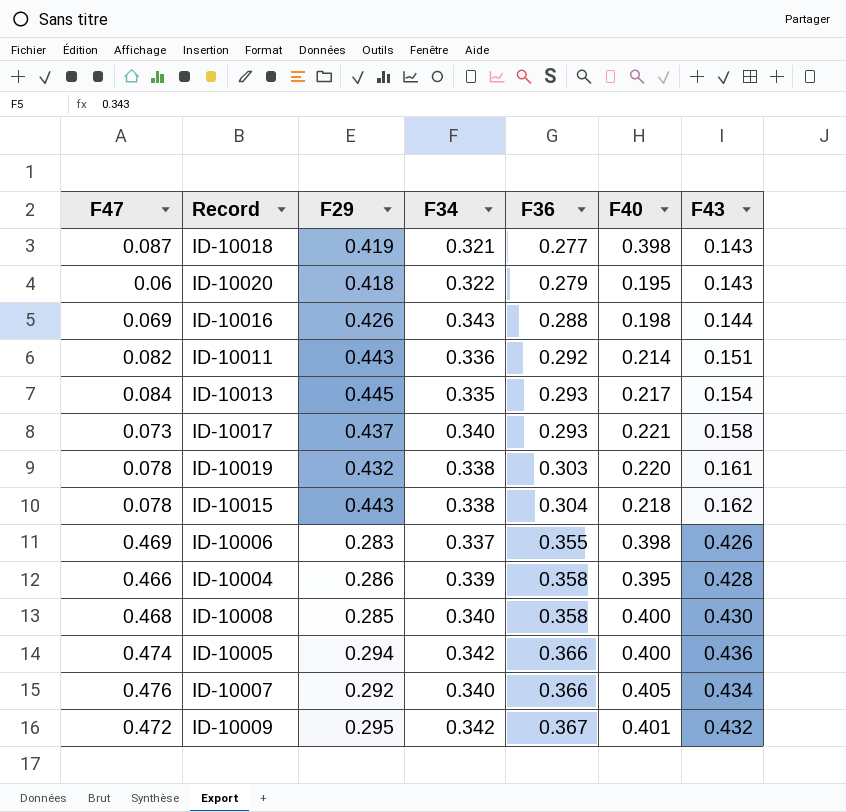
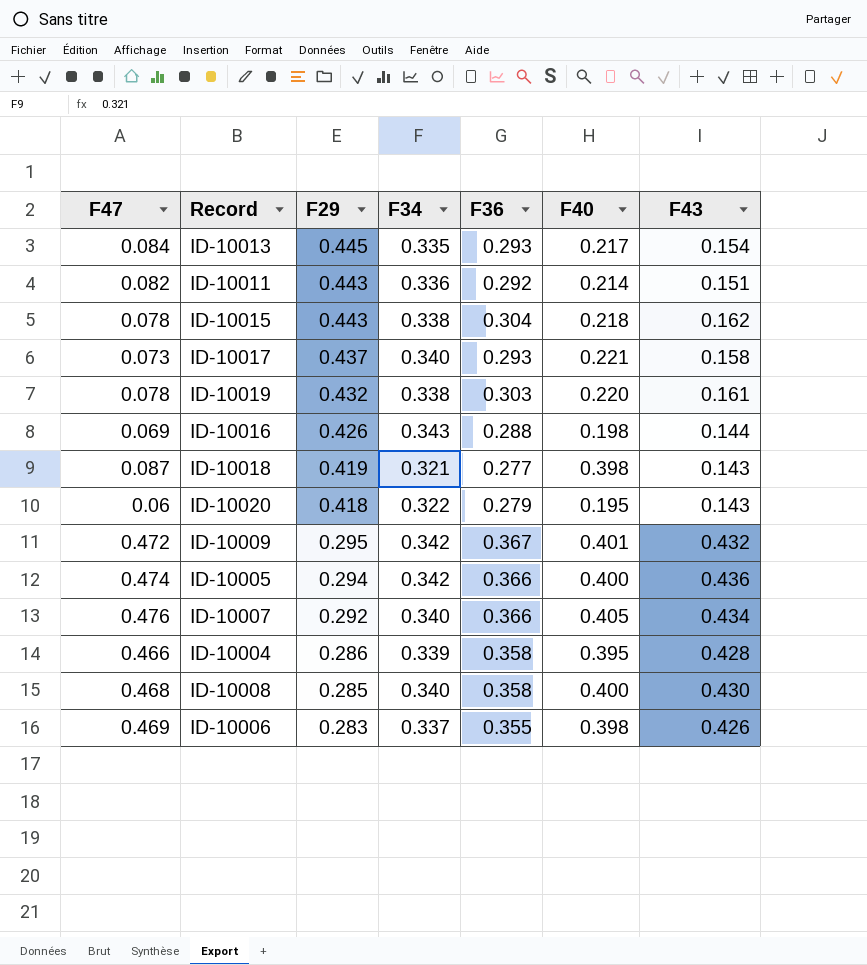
row order: F36 ascending -> F29 descending

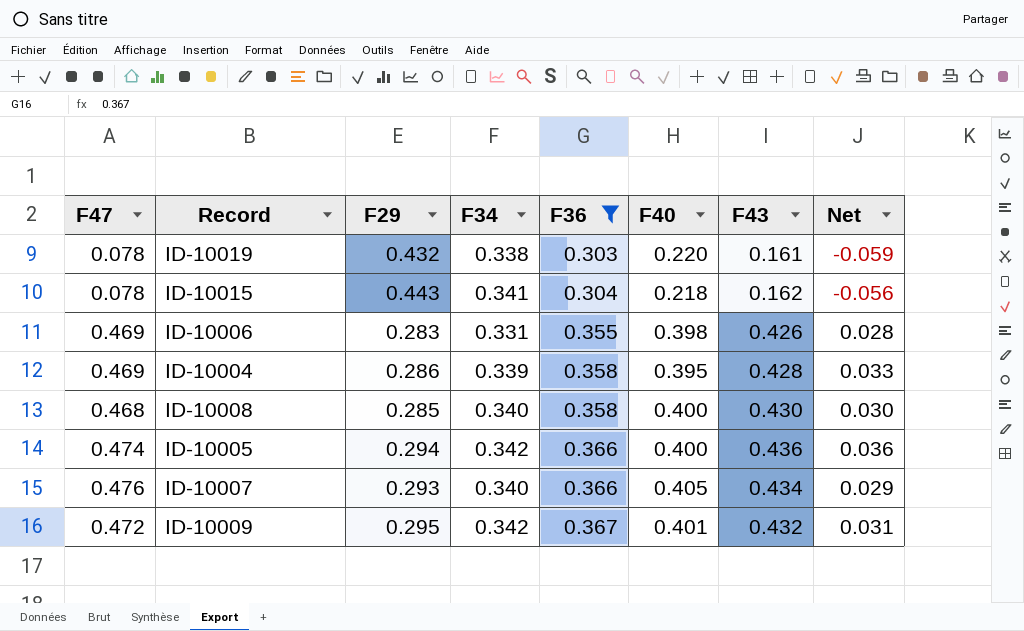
filter: none -> F36 >= 0.303
row order: F29 descending -> F36 ascending
column Net | formula: none -> [F43] - [F40]
ID-10015 | F34: 0.338 -> 0.341
ID-10006 | F34: 0.337 -> 0.331
ID-10004 | F47: 0.466 -> 0.469
ID-10007 | F29: 0.292 -> 0.293

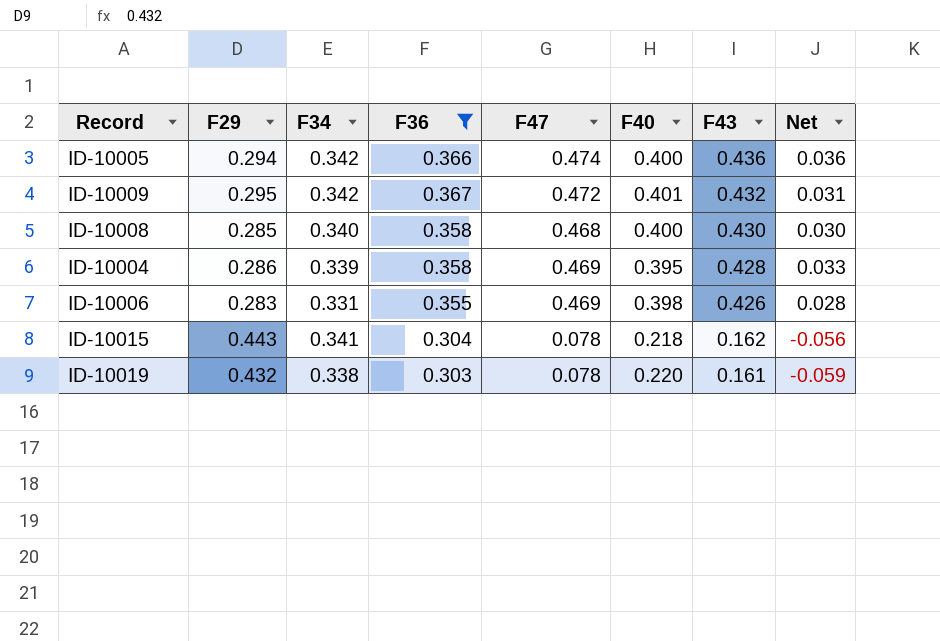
row order: F36 ascending -> F43 descending
column F47 | position: 1 -> 5
row ID-10007: 0.476 | 0.293 | 0.340 | 0.366 | 0.405 | 0.434 | 0.029 -> none

